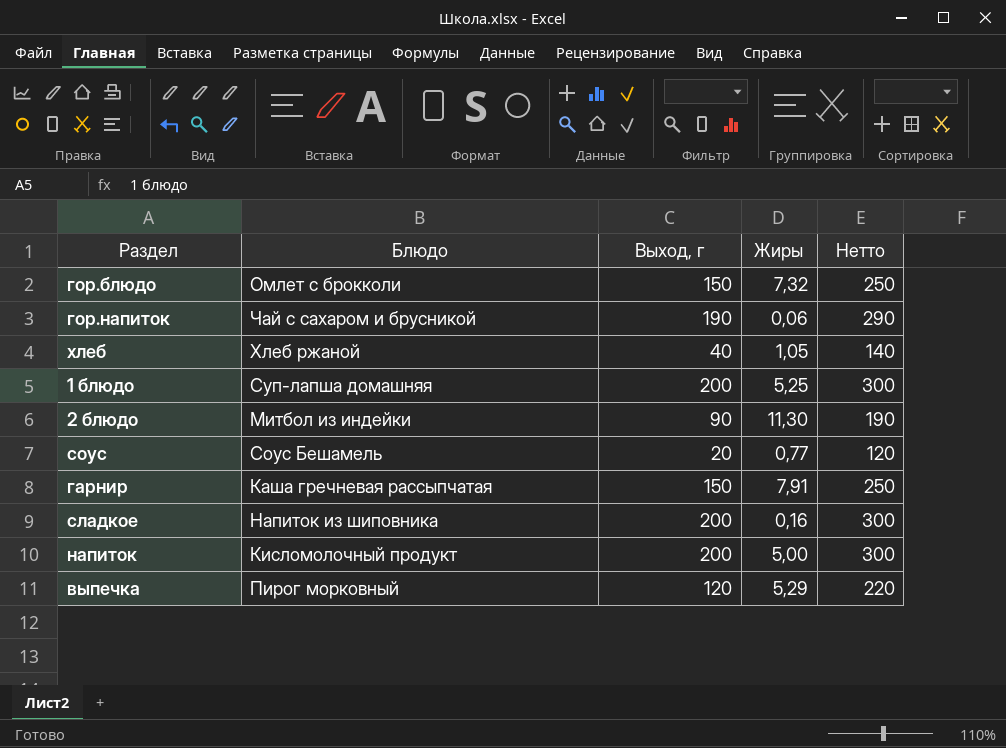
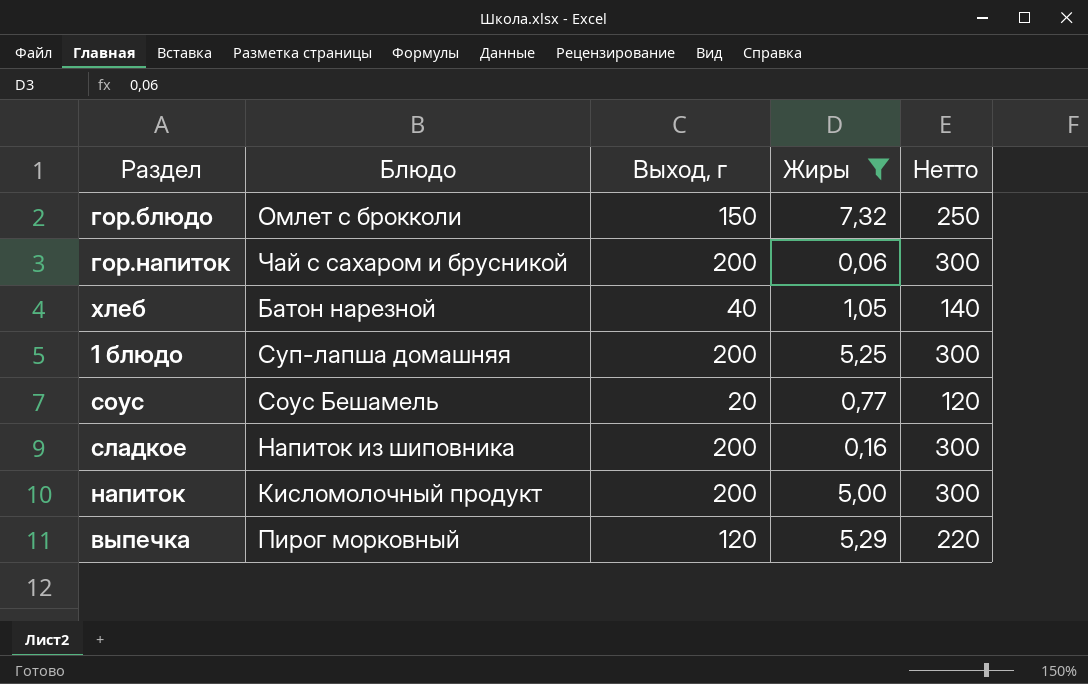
filter: none -> Жиры <= 7,32
гор.напиток | Выход, г: 190 -> 200
гор.напиток | Нетто: 290 -> 300
хлеб | Блюдо: Хлеб ржаной -> Батон нарезной

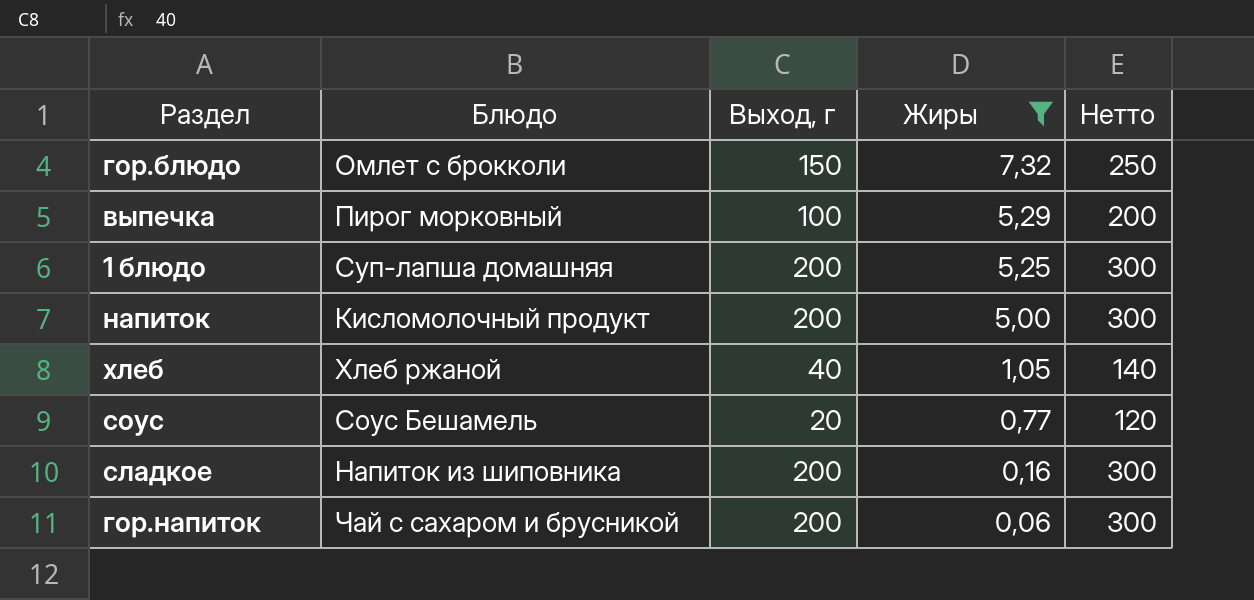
row order: none -> Жиры descending
выпечка | Выход, г: 120 -> 100
выпечка | Нетто: 220 -> 200
хлеб | Блюдо: Батон нарезной -> Хлеб ржаной

